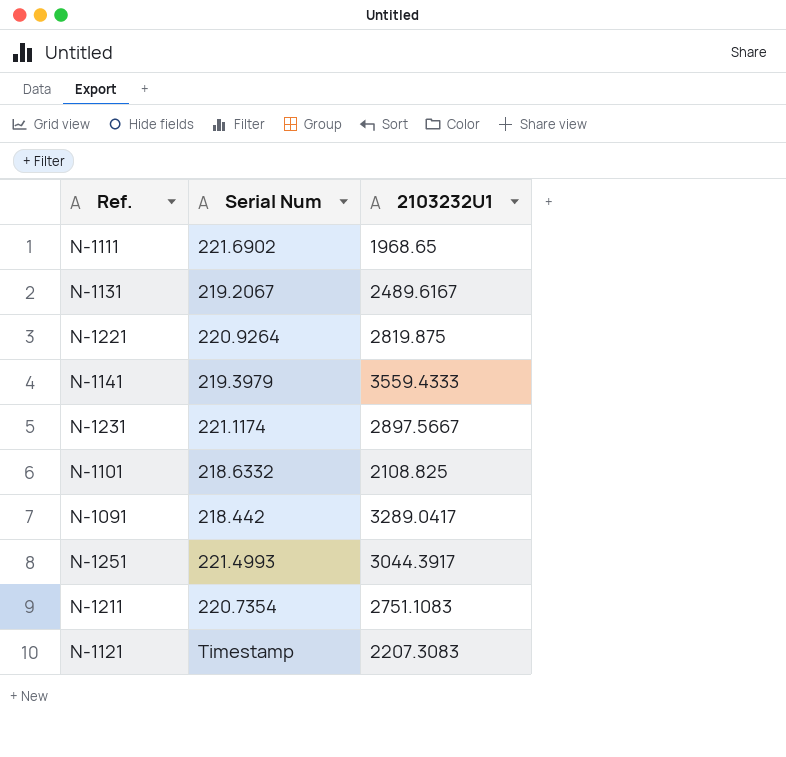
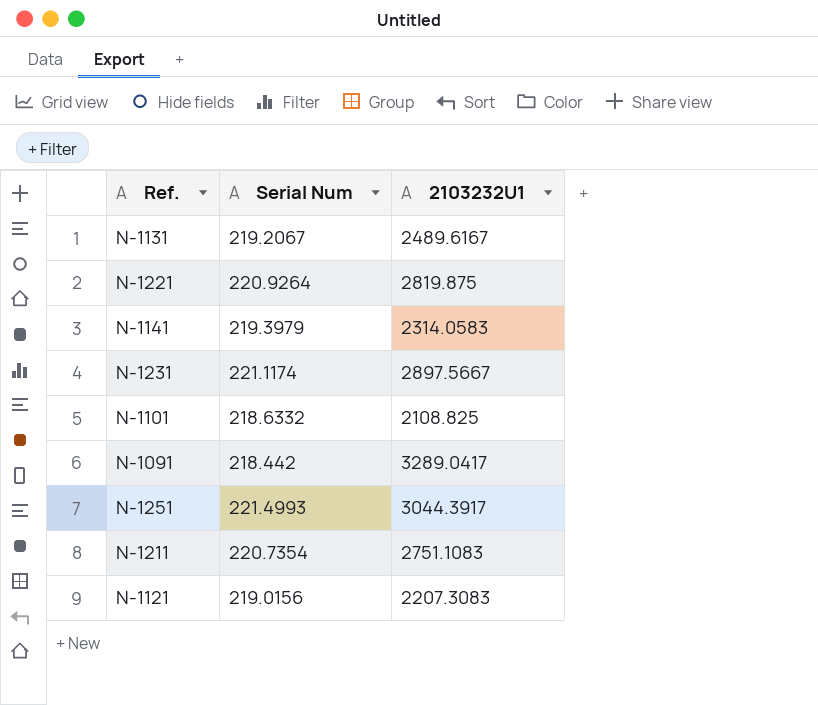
row N-1111: 221.6902 | 1968.65 -> none
N-1141 | 2103232U1: 3559.4333 -> 2314.0583
N-1121 | Serial Num: Timestamp -> 219.0156

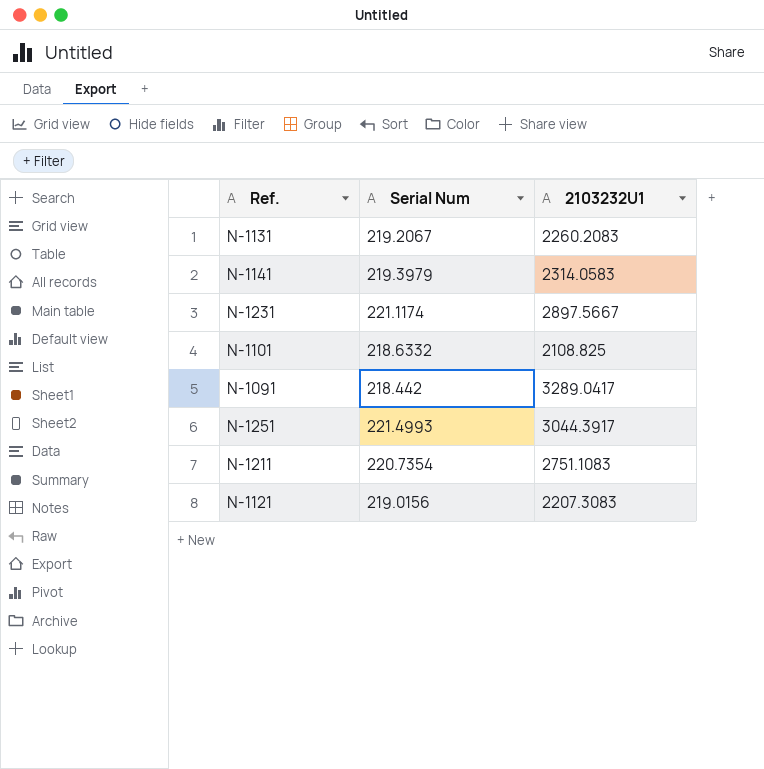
row N-1221: 220.9264 | 2819.875 -> none
N-1131 | 2103232U1: 2489.6167 -> 2260.2083

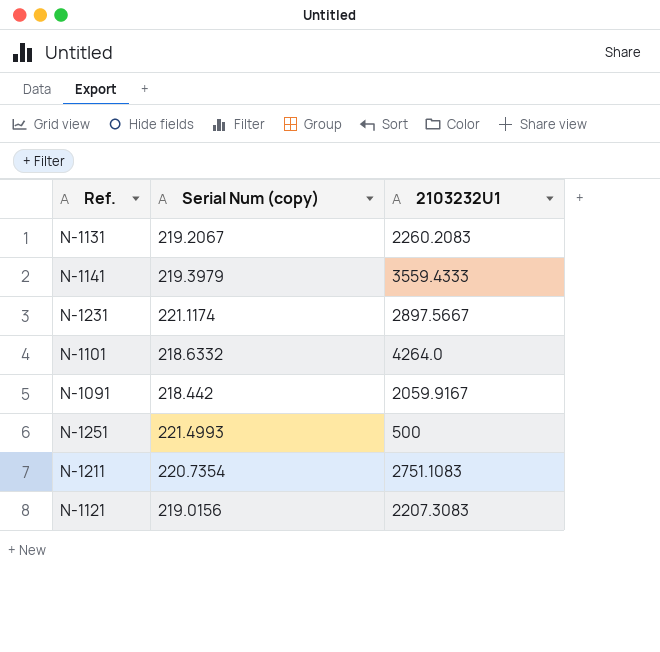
column name: Serial Num -> Serial Num (copy)
N-1141 | 2103232U1: 2314.0583 -> 3559.4333
N-1101 | 2103232U1: 2108.825 -> 4264.0
N-1091 | 2103232U1: 3289.0417 -> 2059.9167
N-1251 | 2103232U1: 3044.3917 -> 500

